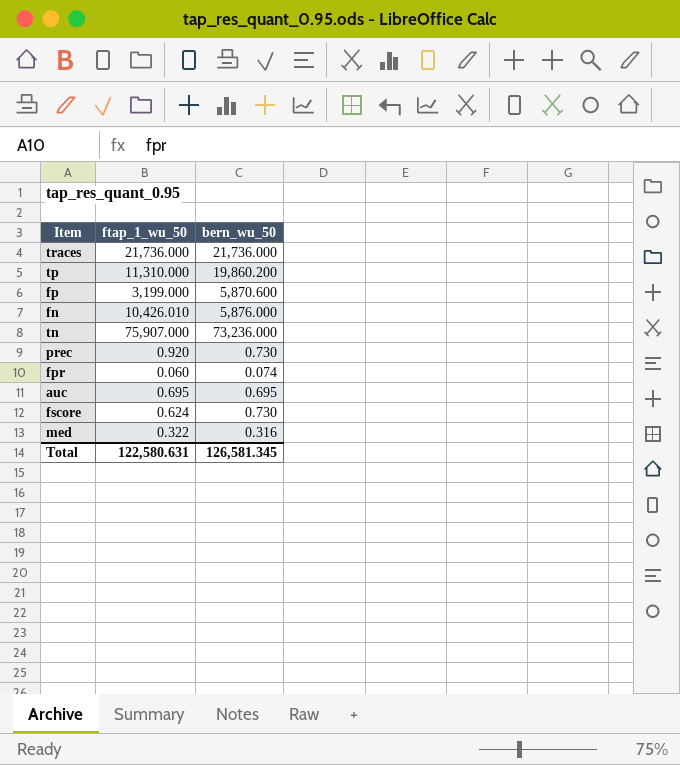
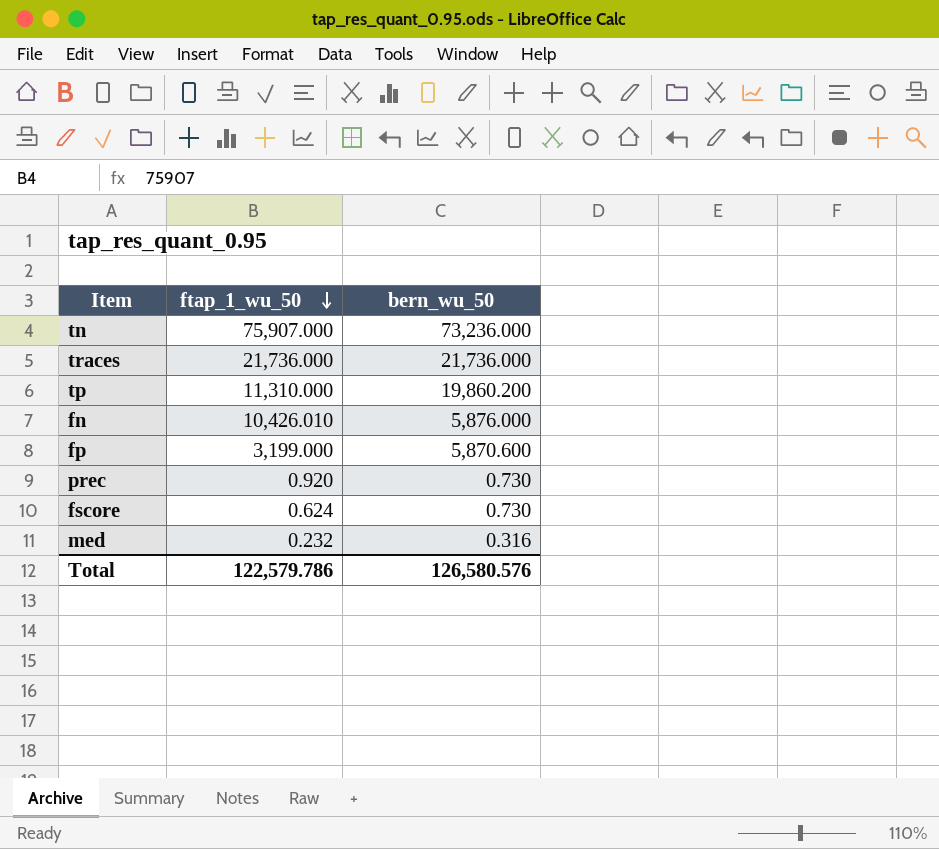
row order: none -> ftap_1_wu_50 descending
row fpr: 0.060 | 0.074 -> none
row auc: 0.695 | 0.695 -> none
med | ftap_1_wu_50: 0.322 -> 0.232
Total | ftap_1_wu_50: 122,580.631 -> 122,579.786
Total | bern_wu_50: 126,581.345 -> 126,580.576

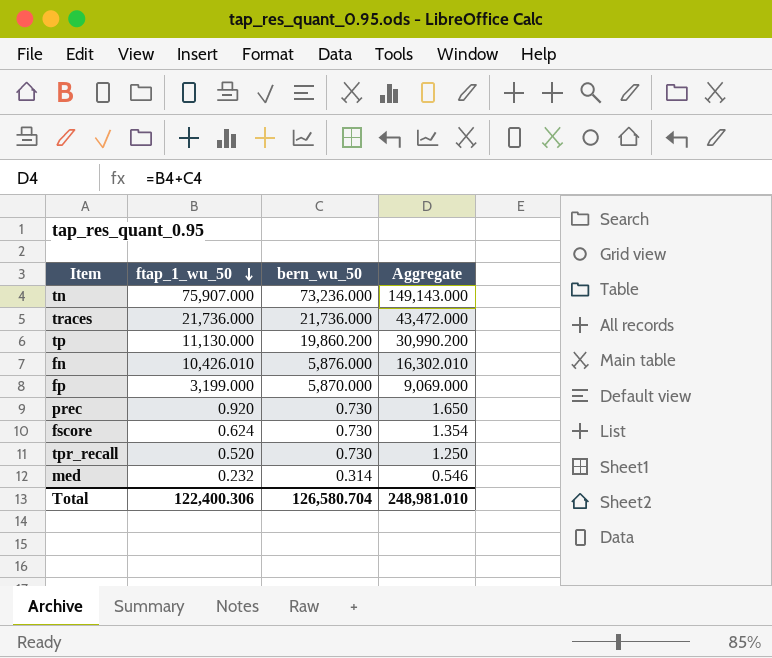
column Aggregate | formula: none -> [ftap_1_wu_50] + [bern_wu_50]
tp | ftap_1_wu_50: 11,310.000 -> 11,130.000
fp | bern_wu_50: 5,870.600 -> 5,870.000
row tpr_recall: none -> 0.520 | 0.730 | 1.250
med | bern_wu_50: 0.316 -> 0.314
Total | ftap_1_wu_50: 122,579.786 -> 122,400.306
Total | bern_wu_50: 126,580.576 -> 126,580.704

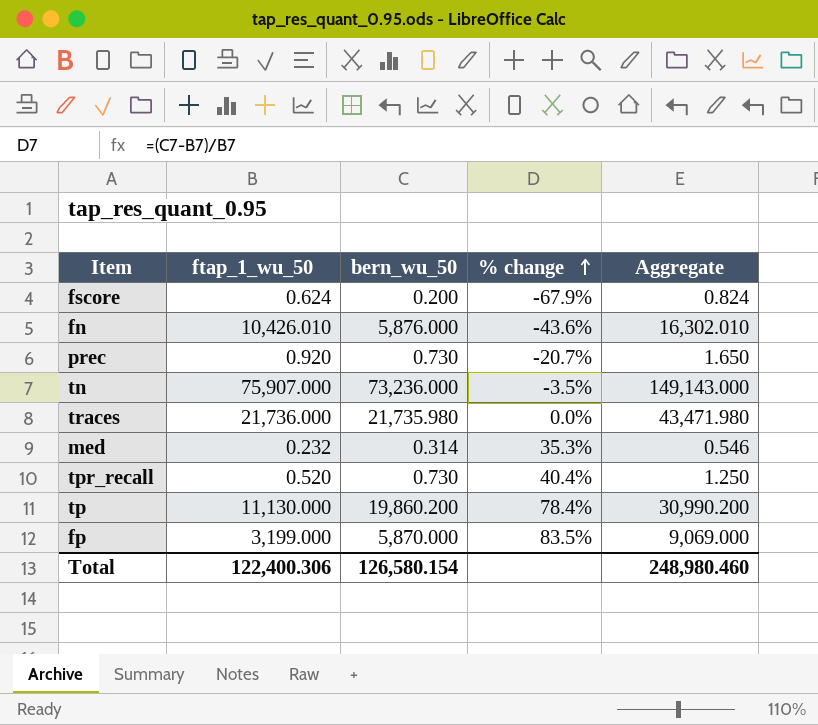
row order: ftap_1_wu_50 descending -> % change ascending
column % change | formula: none -> ([bern_wu_50] - [ftap_1_wu_50]) / [ftap_1_wu_50]
fscore | bern_wu_50: 0.730 -> 0.200
fscore | Aggregate: 1.354 -> 0.824
traces | bern_wu_50: 21,736.000 -> 21,735.980
traces | Aggregate: 43,472.000 -> 43,471.980
Total | bern_wu_50: 126,580.704 -> 126,580.154
Total | Aggregate: 248,981.010 -> 248,980.460

